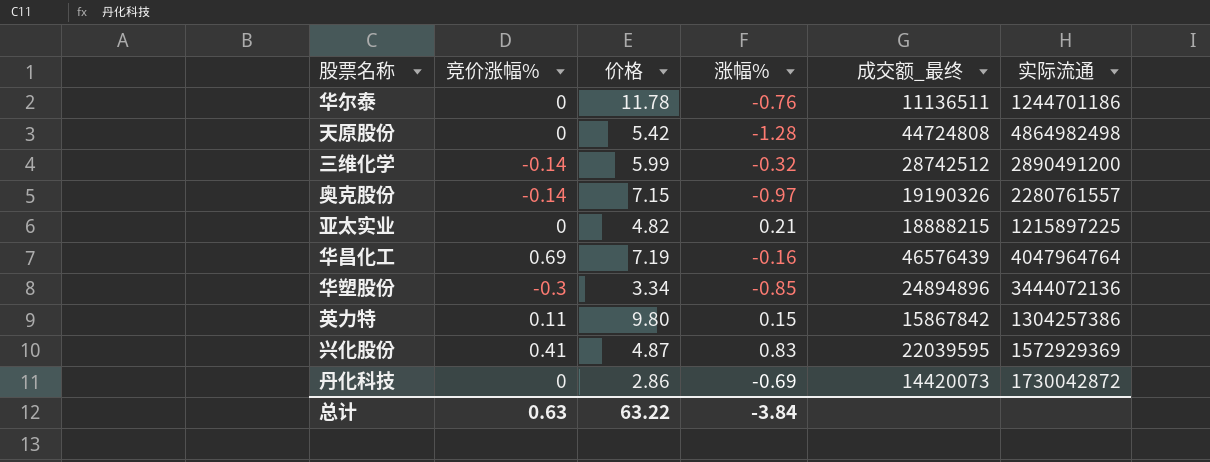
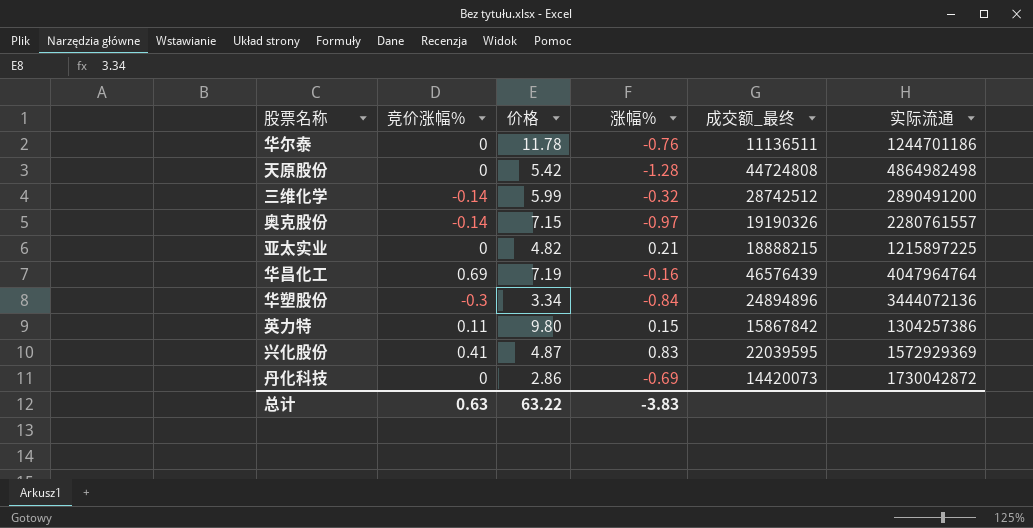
华塑股份 | 涨幅%: -0.85 -> -0.84
总计 | 涨幅%: -3.84 -> -3.83

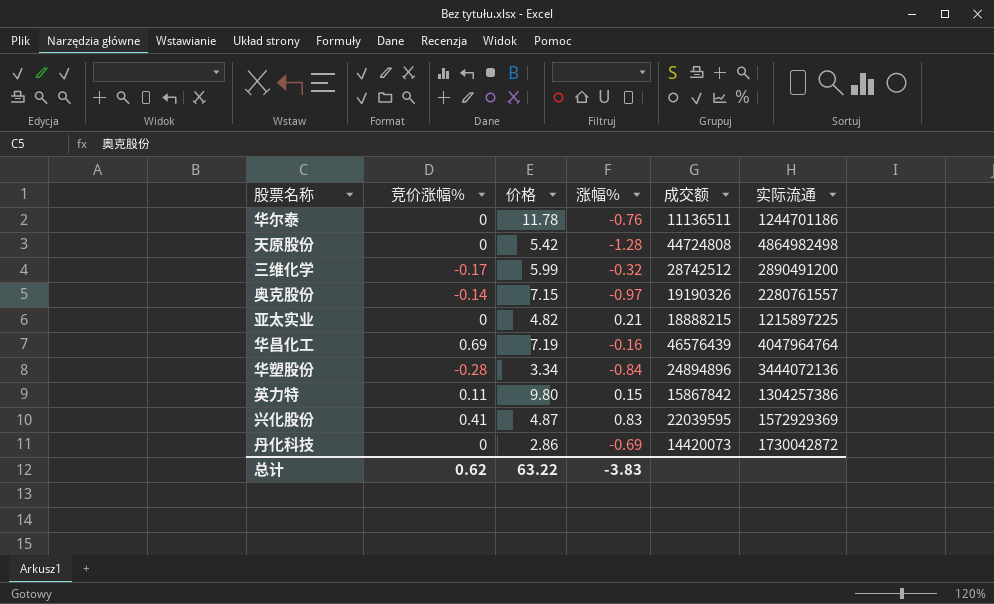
column name: 成交额_最终 -> 成交额
三维化学 | 竞价涨幅%: -0.14 -> -0.17
华塑股份 | 竞价涨幅%: -0.3 -> -0.28
总计 | 竞价涨幅%: 0.63 -> 0.62

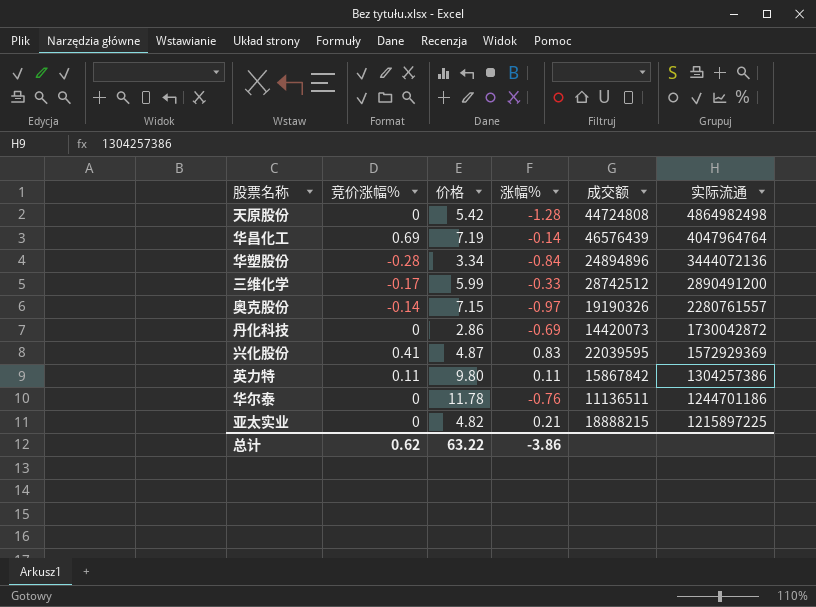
row order: none -> 实际流通 descending
华昌化工 | 涨幅%: -0.16 -> -0.14
三维化学 | 涨幅%: -0.32 -> -0.33
英力特 | 涨幅%: 0.15 -> 0.11
总计 | 涨幅%: -3.83 -> -3.86

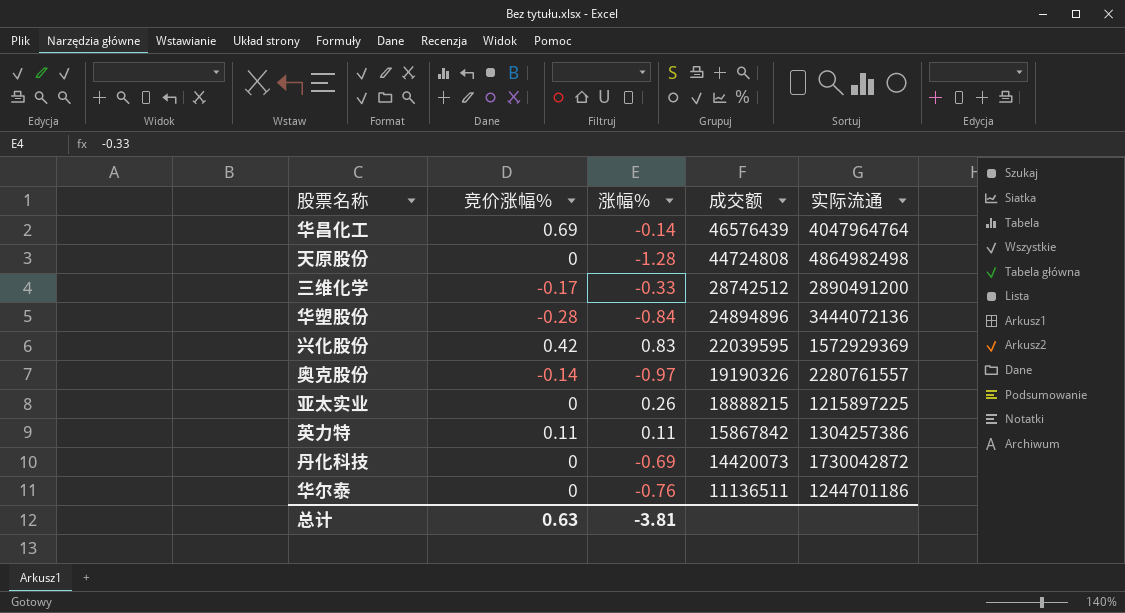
row order: 实际流通 descending -> 成交额 descending
column 价格 | position: 3 -> none
兴化股份 | 竞价涨幅%: 0.41 -> 0.42
亚太实业 | 涨幅%: 0.21 -> 0.26
总计 | 竞价涨幅%: 0.62 -> 0.63
总计 | 涨幅%: -3.86 -> -3.81

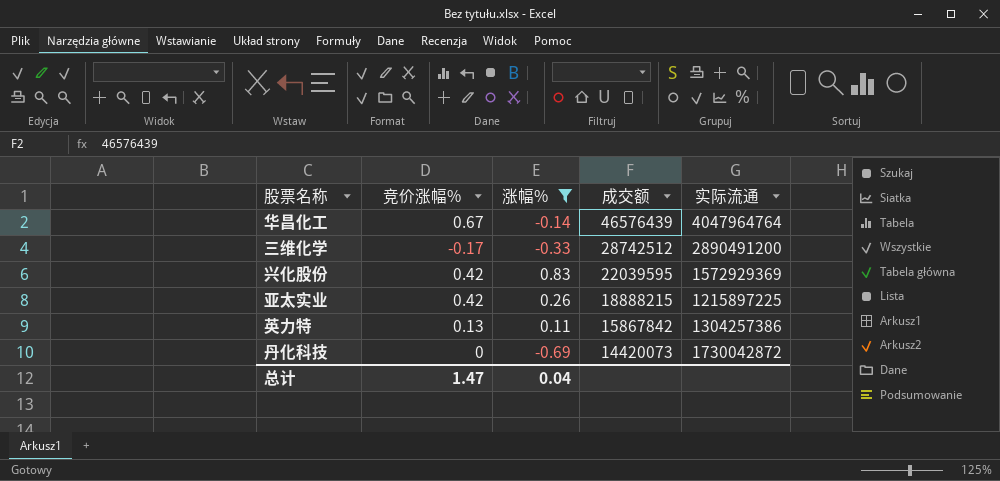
filter: none -> 涨幅% >= -0.69
华昌化工 | 竞价涨幅%: 0.69 -> 0.67
亚太实业 | 竞价涨幅%: 0 -> 0.42
英力特 | 竞价涨幅%: 0.11 -> 0.13
总计 | 竞价涨幅%: 0.63 -> 1.47
总计 | 涨幅%: -3.81 -> 0.04

